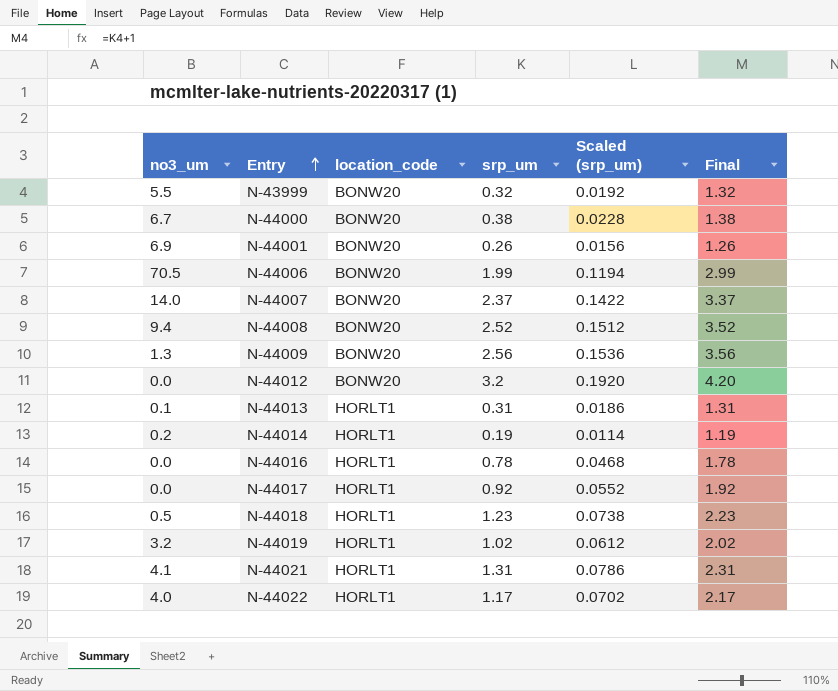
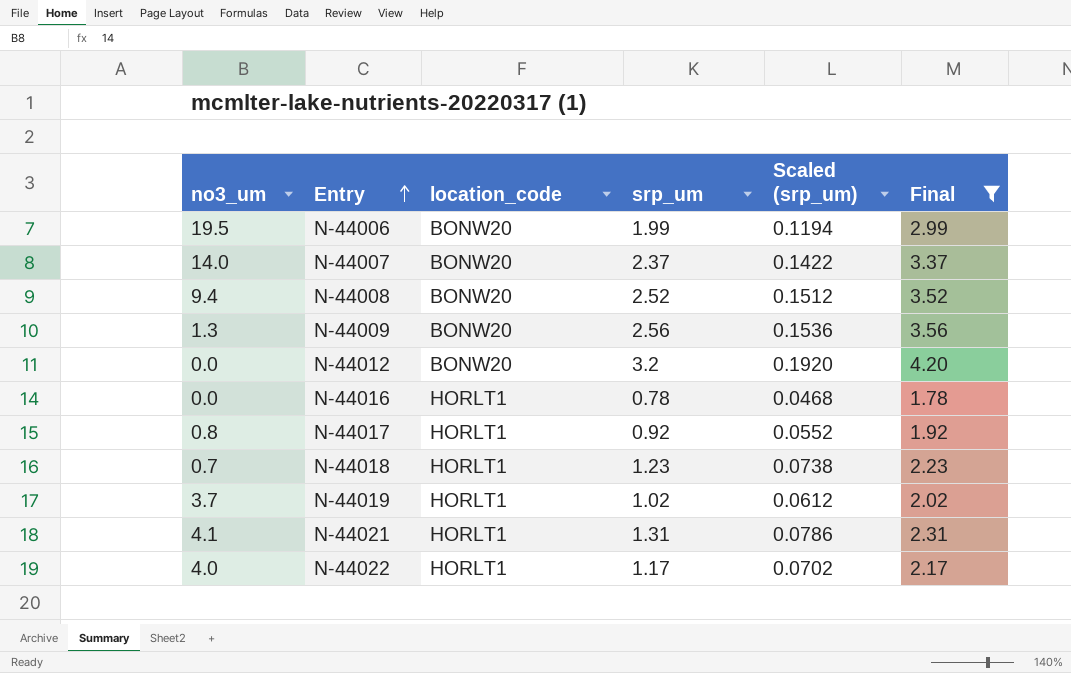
filter: none -> Final >= 1.78
N-44006 | no3_um: 70.5 -> 19.5
N-44017 | no3_um: 0.0 -> 0.8
N-44018 | no3_um: 0.5 -> 0.7
N-44019 | no3_um: 3.2 -> 3.7

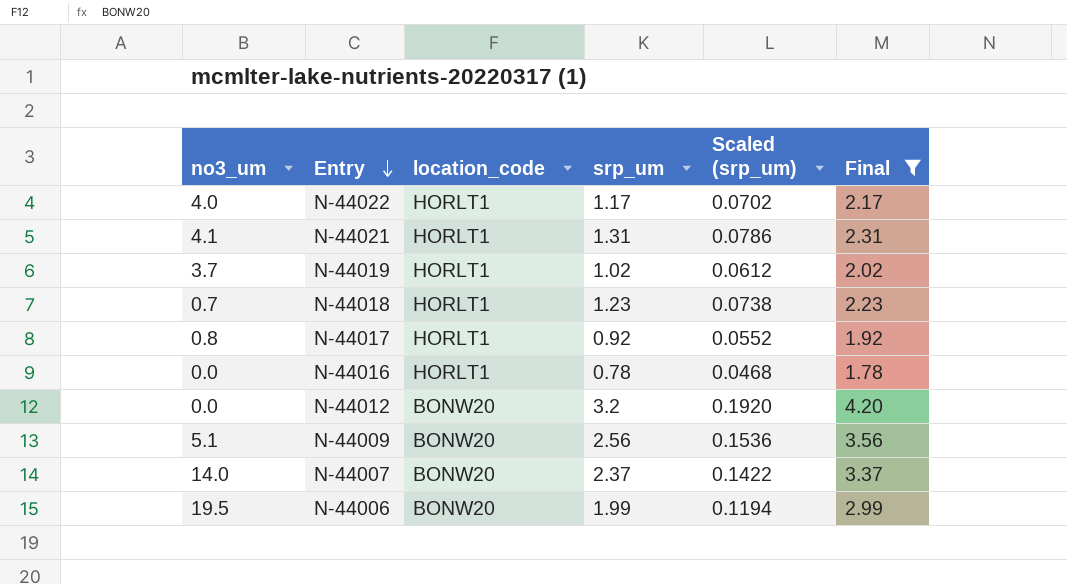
row order: Entry ascending -> Entry descending
row N-44008: 9.4 | BONW20 | 2.52 | 0.1512 | 3.52 -> none
N-44009 | no3_um: 1.3 -> 5.1

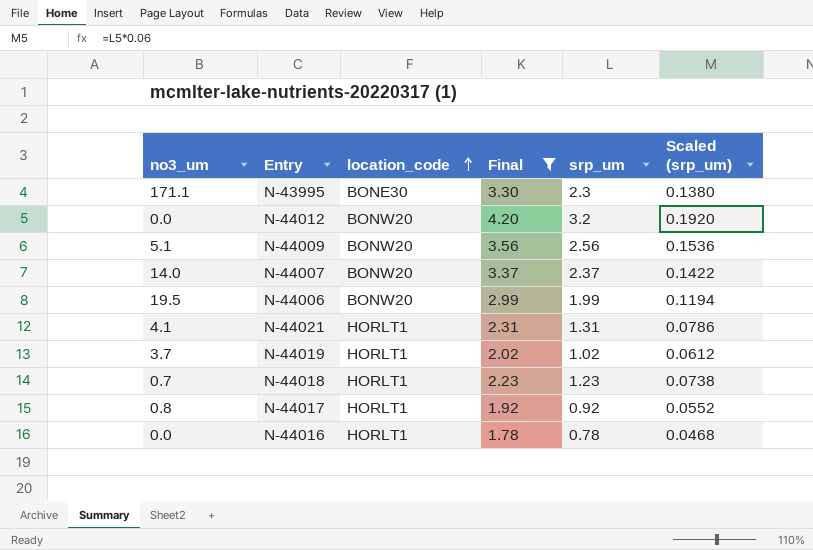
row order: Entry descending -> location_code ascending
column Final | position: 6 -> 4
row N-44022: 4.0 | HORLT1 | 1.17 | 0.0702 | 2.17 -> none
row N-43995: none -> 171.1 | BONE30 | 3.30 | 2.3 | 0.1380

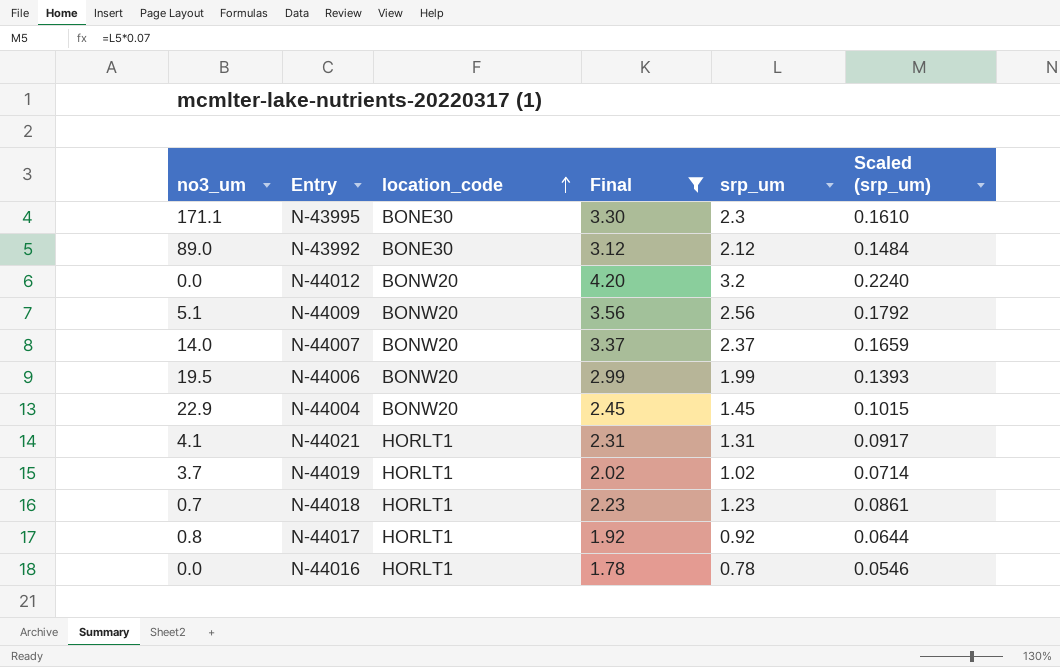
column Scaled (srp_um) | formula: [srp_um] * 0.06 -> [srp_um] * 0.07
row N-43992: none -> 89.0 | BONE30 | 3.12 | 2.12 | 0.1484
row N-44004: none -> 22.9 | BONW20 | 2.45 | 1.45 | 0.1015

